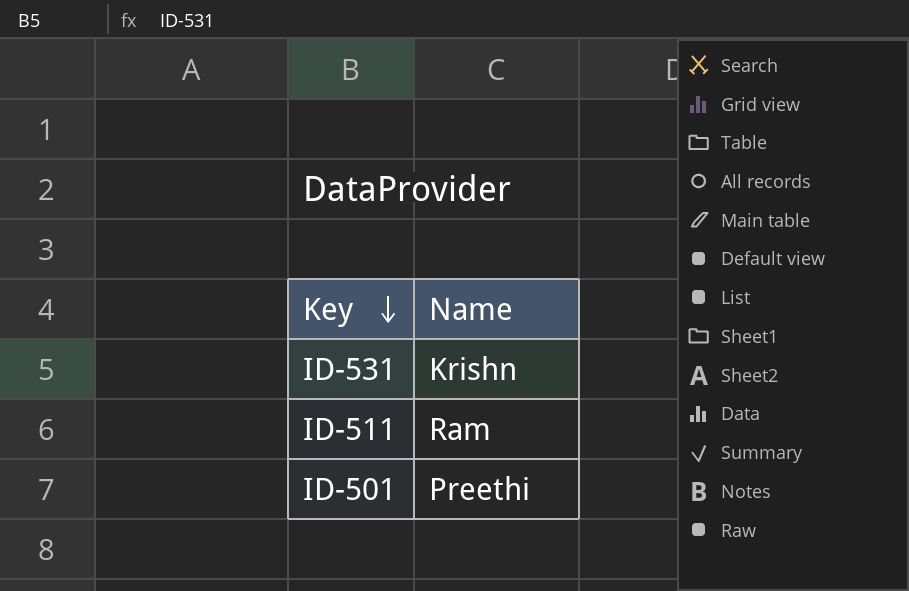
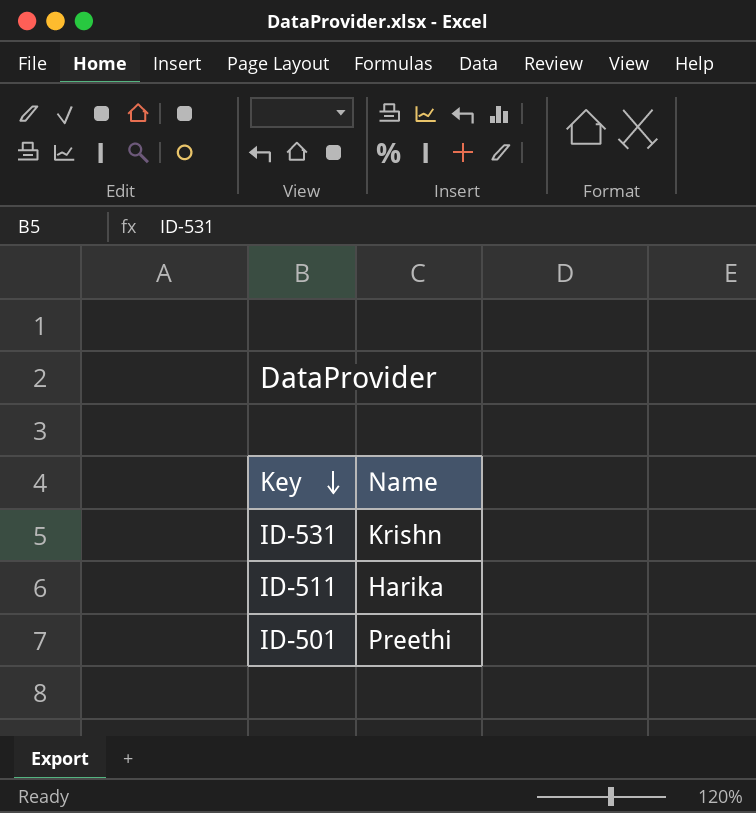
ID-511 | Name: Ram -> Harika

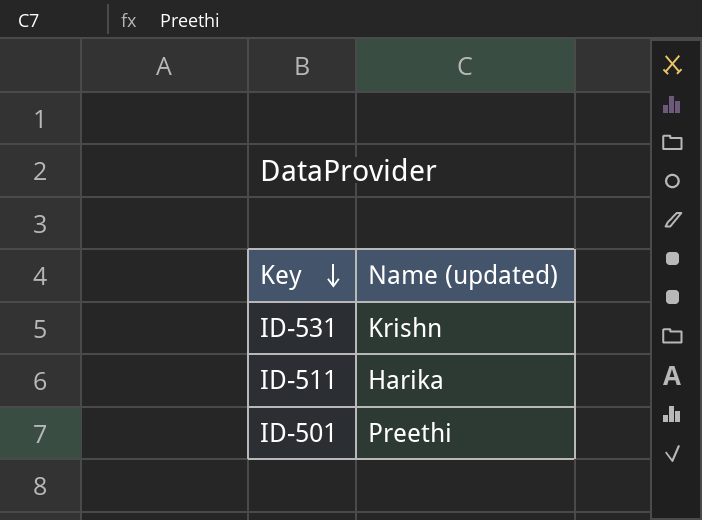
column name: Name -> Name (updated)

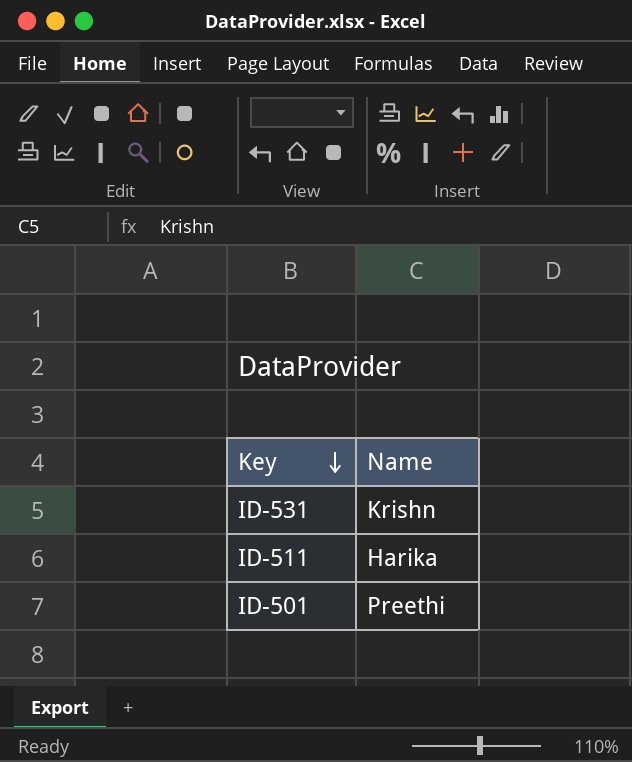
column name: Name (updated) -> Name

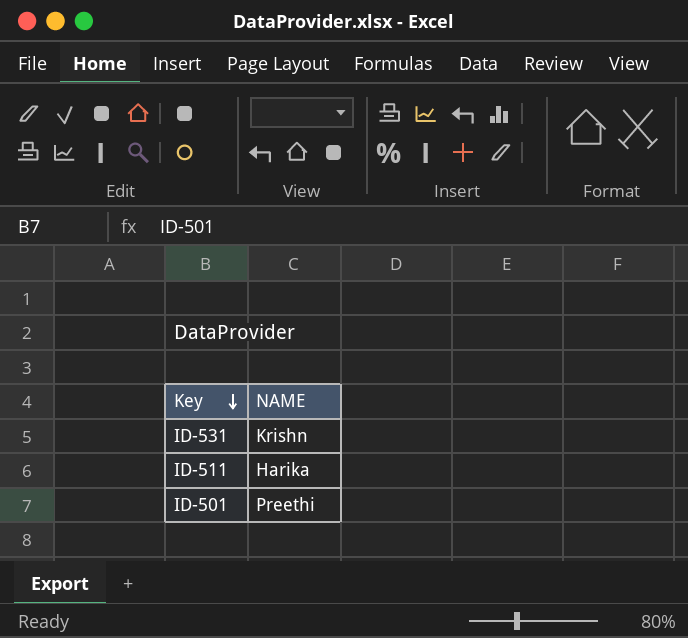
column name: Name -> NAME

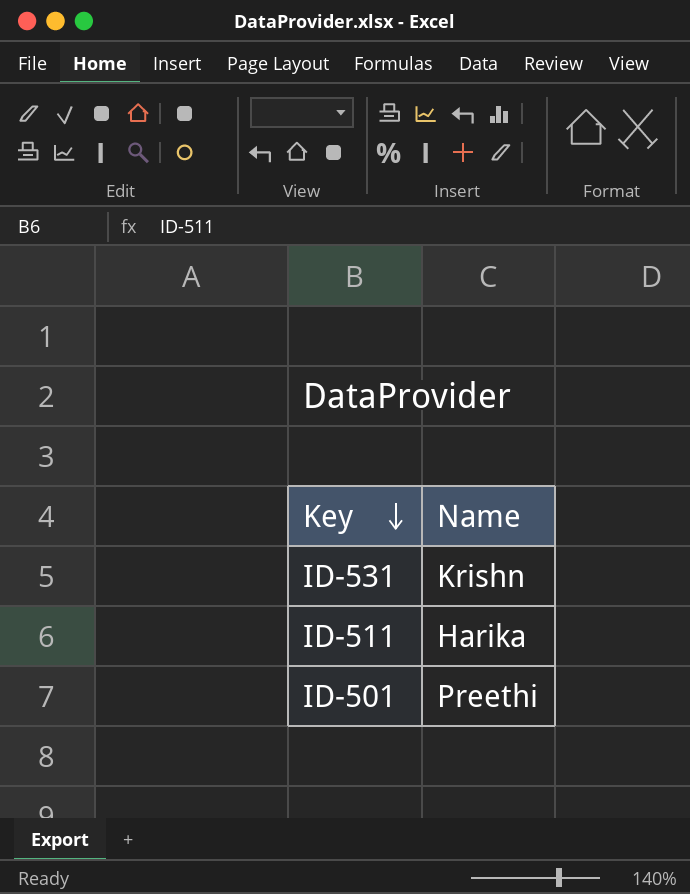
column name: NAME -> Name

